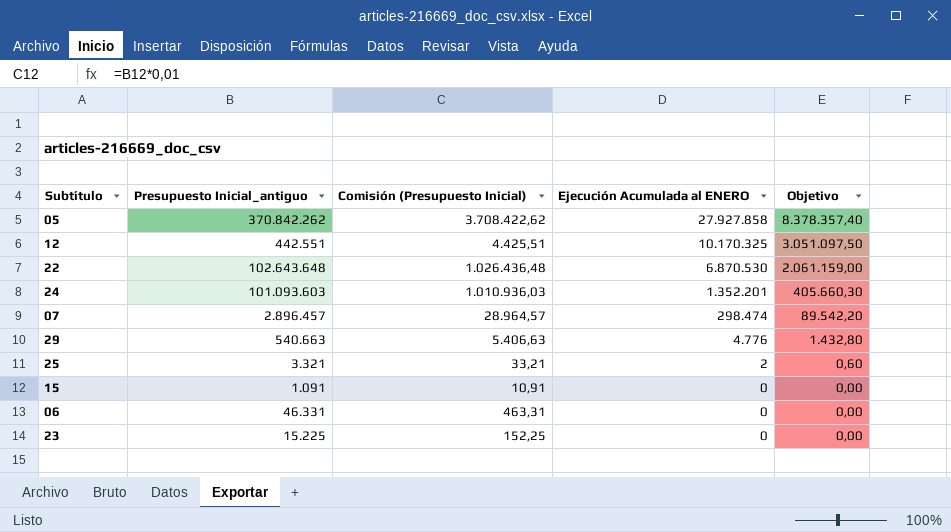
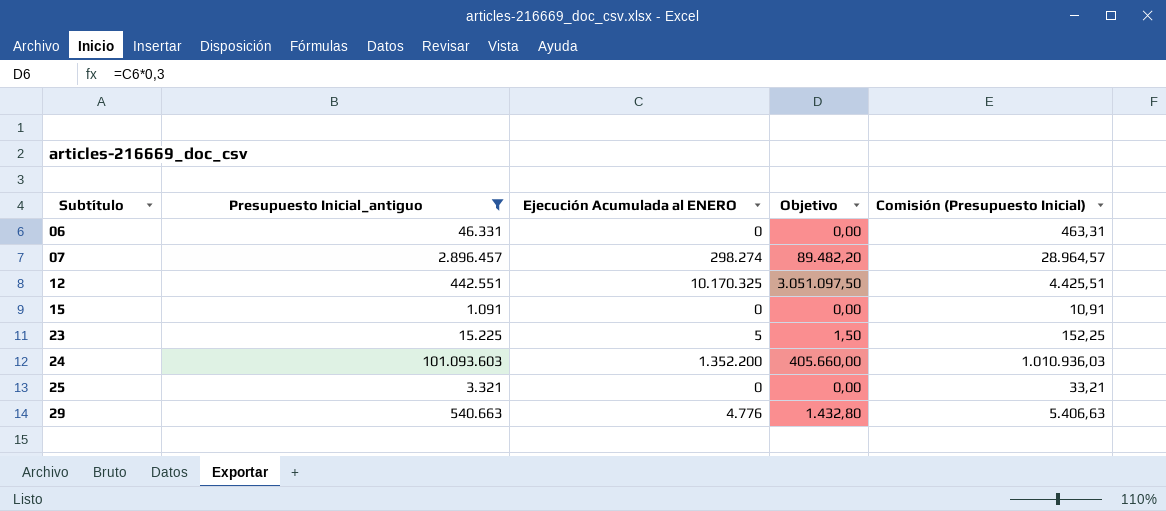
filter: none -> Presupuesto Inicial_antiguo <= 101.093.603
row order: Ejecución Acumulada al ENERO descending -> Subtítulo ascending
column Comisión (Presupuesto Inicial) | position: 3 -> 5
07 | Ejecución Acumulada al ENERO: 298.474 -> 298.274
07 | Objetivo: 89.542,20 -> 89.482,20
23 | Ejecución Acumulada al ENERO: 0 -> 5
23 | Objetivo: 0,00 -> 1,50
24 | Ejecución Acumulada al ENERO: 1.352.201 -> 1.352.200
24 | Objetivo: 405.660,30 -> 405.660,00
25 | Ejecución Acumulada al ENERO: 2 -> 0
25 | Objetivo: 0,60 -> 0,00

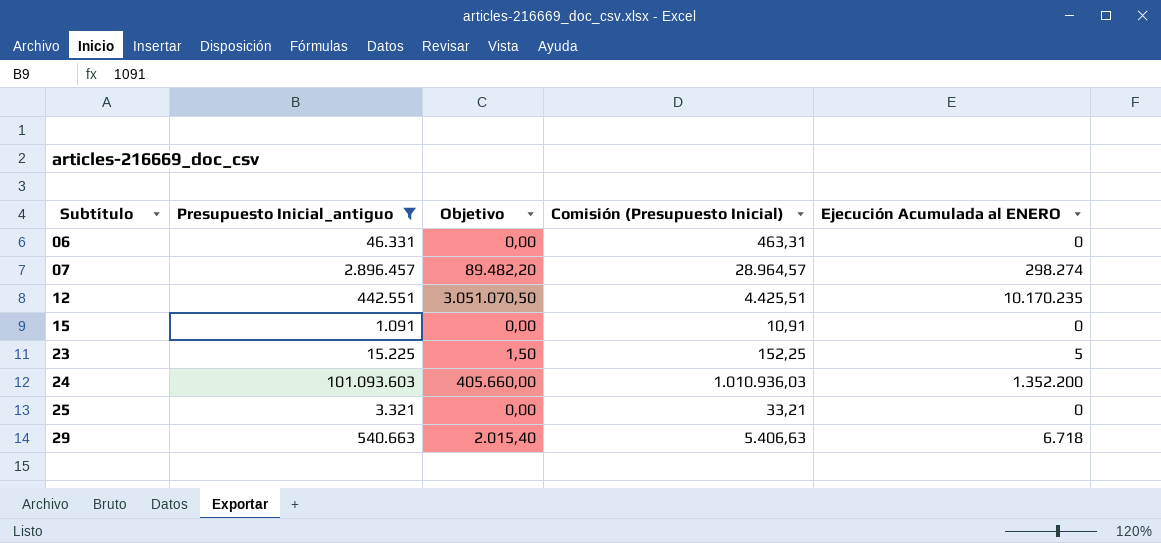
column Ejecución Acumulada al ENERO | position: 3 -> 5
12 | Objetivo: 3.051.097,50 -> 3.051.070,50
12 | Ejecución Acumulada al ENERO: 10.170.325 -> 10.170.235
29 | Objetivo: 1.432,80 -> 2.015,40
29 | Ejecución Acumulada al ENERO: 4.776 -> 6.718

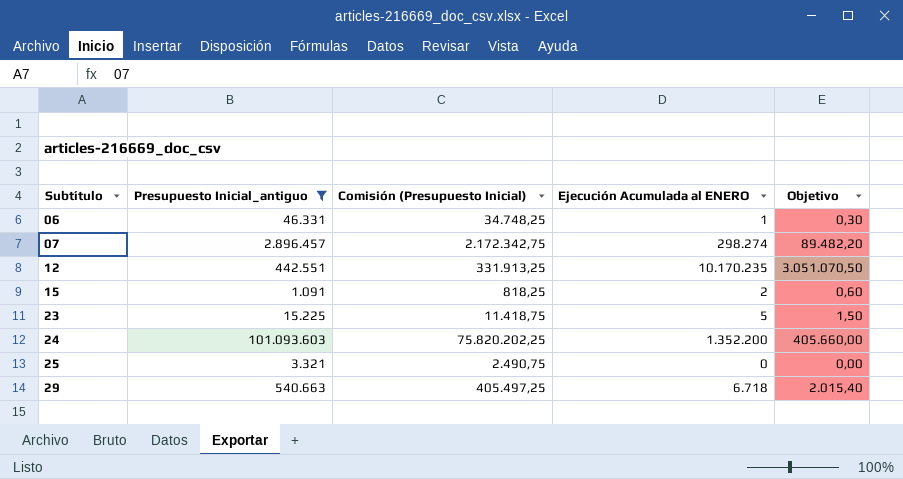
column Comisión (Presupuesto Inicial) | formula: [Presupuesto Inicial_antiguo] * 0,01 -> [Presupuesto Inicial_antiguo] * 0,75
column Objetivo | position: 3 -> 5
06 | Ejecución Acumulada al ENERO: 0 -> 1
06 | Objetivo: 0,00 -> 0,30
15 | Ejecución Acumulada al ENERO: 0 -> 2
15 | Objetivo: 0,00 -> 0,60

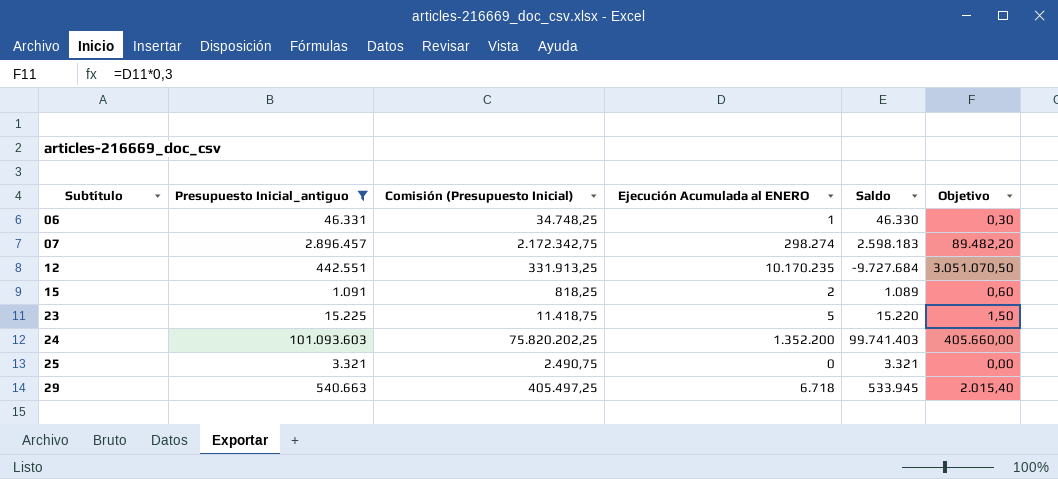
column Saldo | formula: none -> [Presupuesto Inicial_antiguo] - [Ejecución Acumulada al ENERO]

